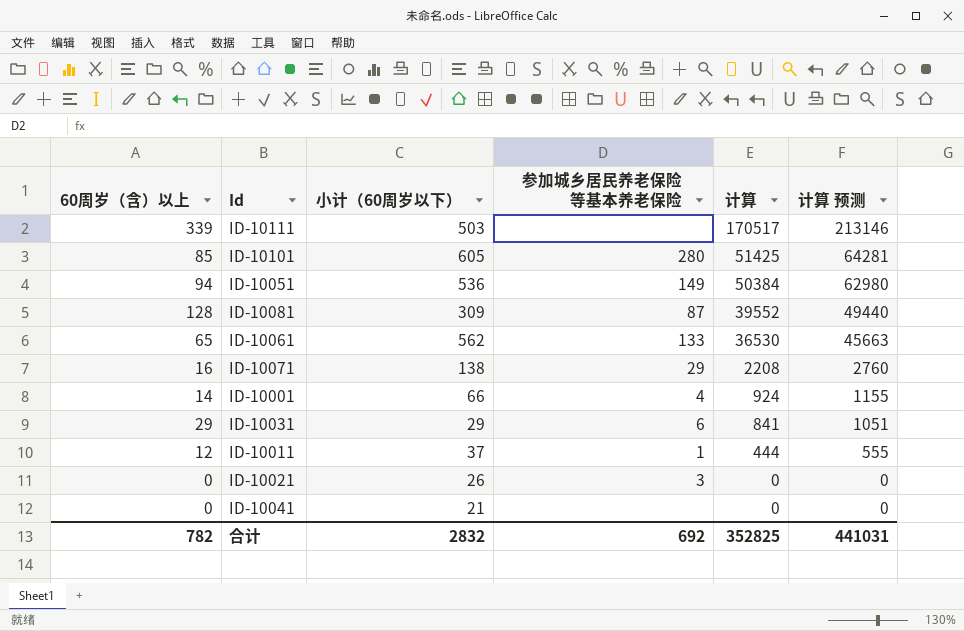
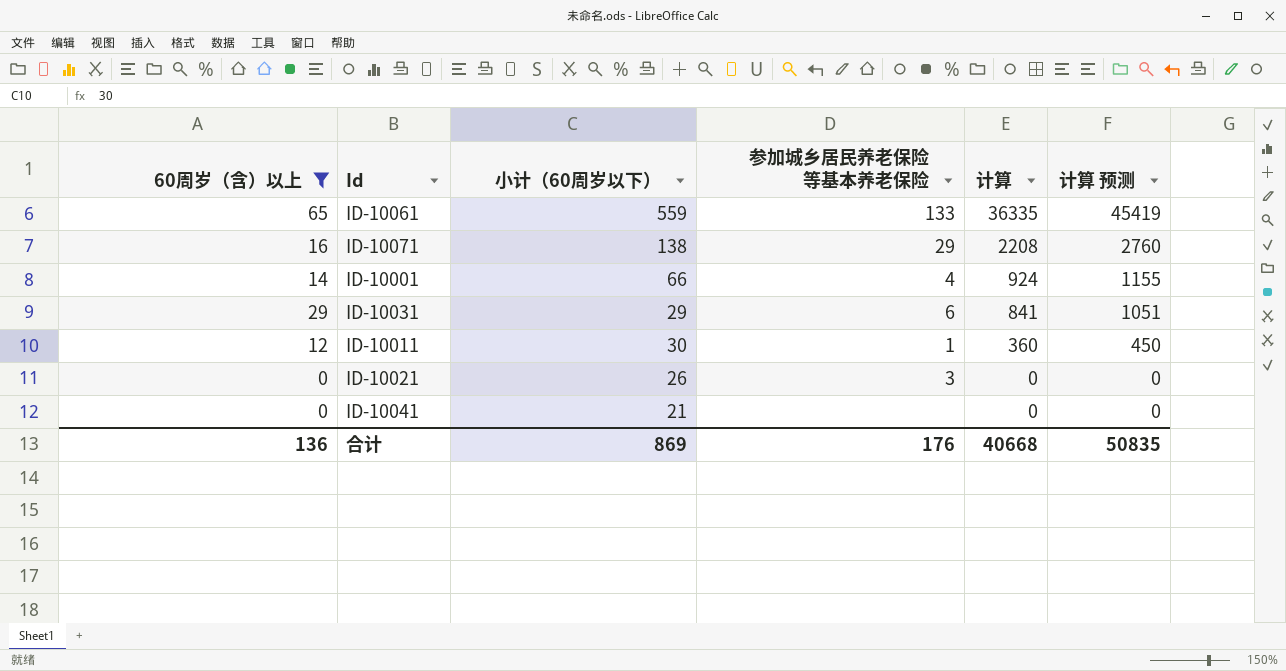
filter: none -> 60周岁（含）以上 <= 65
ID-10061 | 小计（60周岁以下）: 562 -> 559
ID-10061 | 计算: 36530 -> 36335
ID-10061 | 计算 预测: 45663 -> 45419
ID-10011 | 小计（60周岁以下）: 37 -> 30
ID-10011 | 计算: 444 -> 360
ID-10011 | 计算 预测: 555 -> 450
合计 | 60周岁（含）以上: 782 -> 136
合计 | 小计（60周岁以下）: 2832 -> 869
合计 | 参加城乡居民养老保险等基本养老保险: 692 -> 176
合计 | 计算: 352825 -> 40668
合计 | 计算 预测: 441031 -> 50835

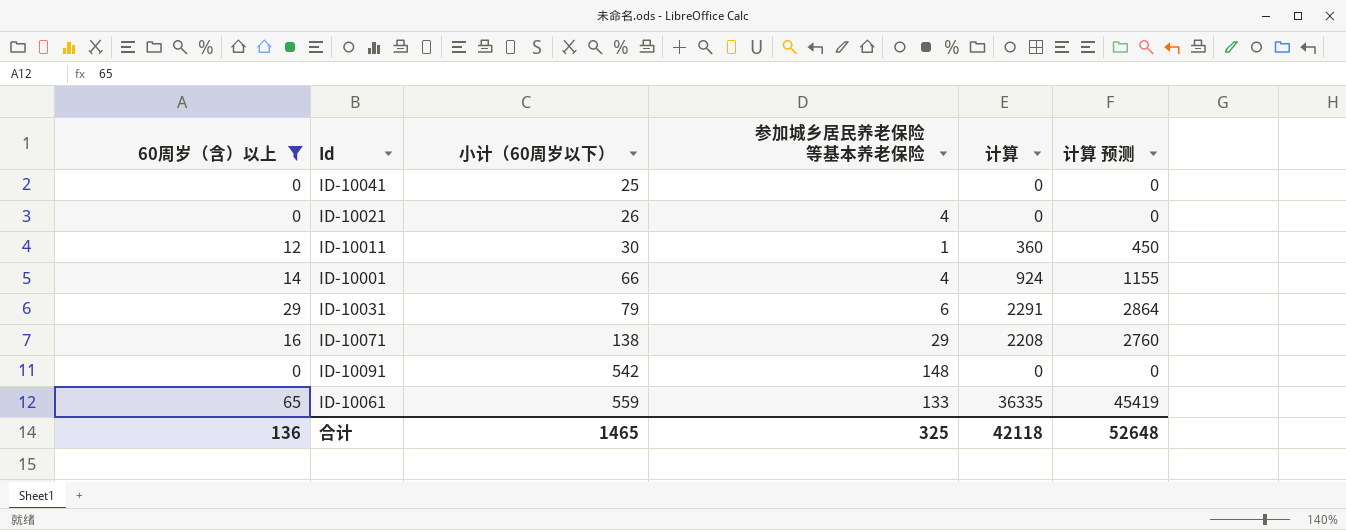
row order: 计算 descending -> 小计（60周岁以下） ascending
ID-10041 | 小计（60周岁以下）: 21 -> 25
ID-10021 | 参加城乡居民养老保险等基本养老保险: 3 -> 4
ID-10031 | 小计（60周岁以下）: 29 -> 79
ID-10031 | 计算: 841 -> 2291
ID-10031 | 计算 预测: 1051 -> 2864
row ID-10091: none -> 0 | 542 | 148 | 0 | 0
合计 | 小计（60周岁以下）: 869 -> 1465
合计 | 参加城乡居民养老保险等基本养老保险: 176 -> 325
合计 | 计算: 40668 -> 42118
合计 | 计算 预测: 50835 -> 52648

